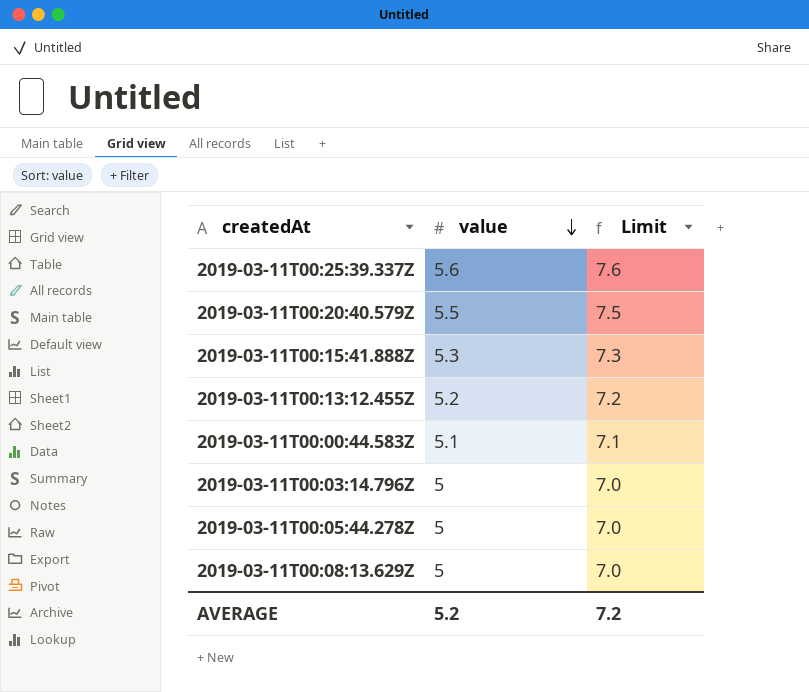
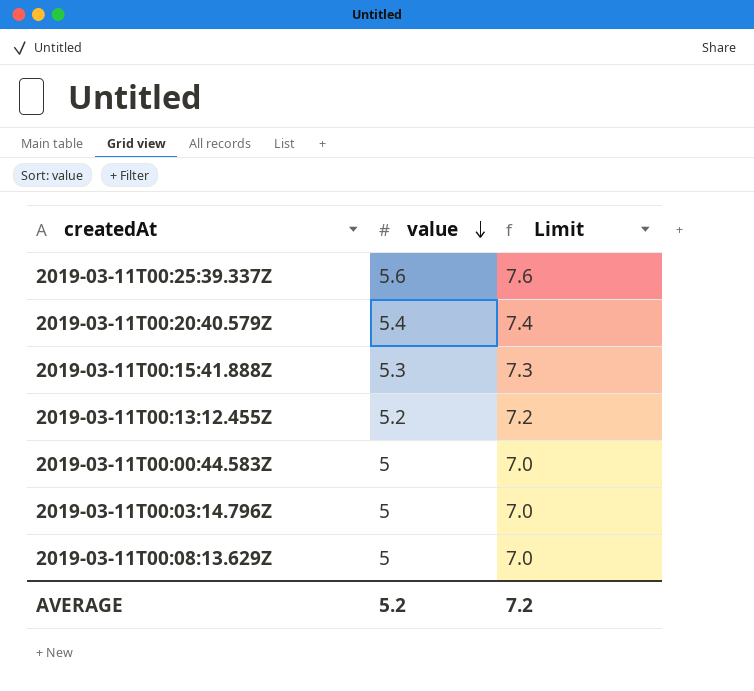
row 2019-03-11T00:05:44.278Z: 5 | 7.0 -> none
2019-03-11T00:20:40.579Z | value: 5.5 -> 5.4
2019-03-11T00:20:40.579Z | Limit: 7.5 -> 7.4
2019-03-11T00:00:44.583Z | value: 5.1 -> 5
2019-03-11T00:00:44.583Z | Limit: 7.1 -> 7.0

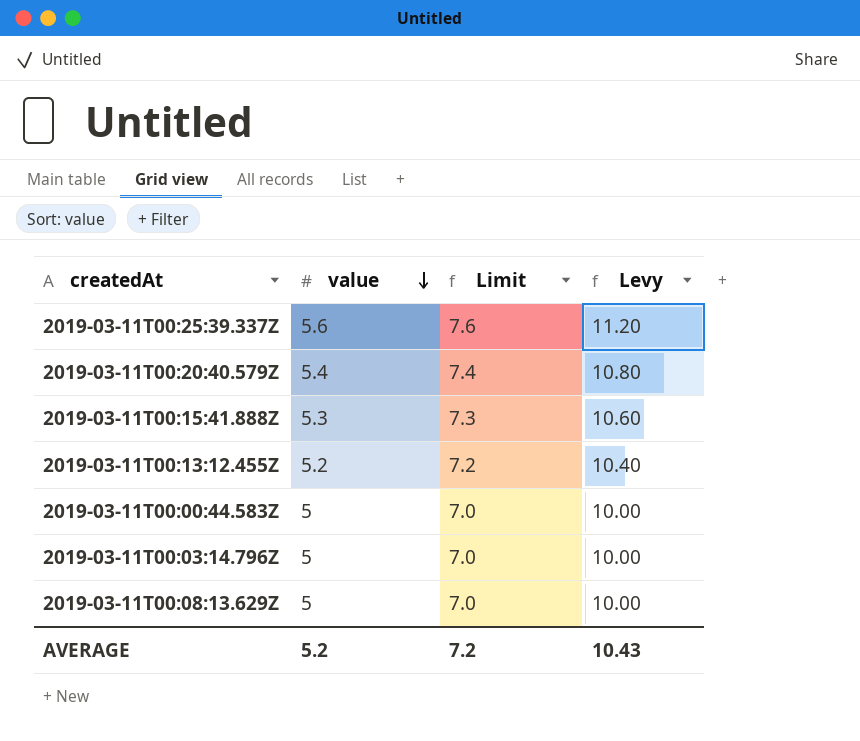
column Levy | formula: none -> [value] * 2

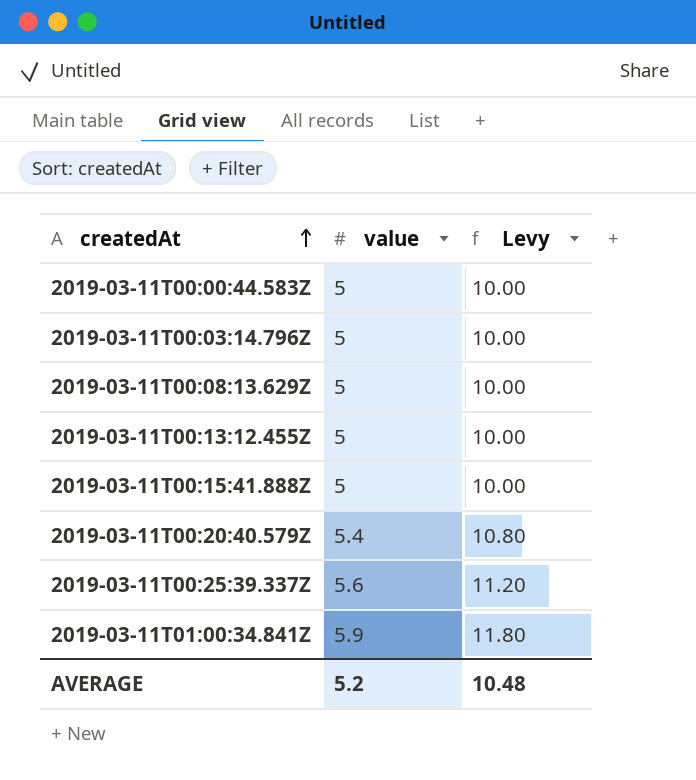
row order: value descending -> createdAt ascending
column Limit | formula: [value] + 2 -> none
2019-03-11T00:13:12.455Z | value: 5.2 -> 5
2019-03-11T00:13:12.455Z | Levy: 10.40 -> 10.00
2019-03-11T00:15:41.888Z | value: 5.3 -> 5
2019-03-11T00:15:41.888Z | Levy: 10.60 -> 10.00
row 2019-03-11T01:00:34.841Z: none -> 5.9 | 11.80
AVERAGE | Levy: 10.43 -> 10.48

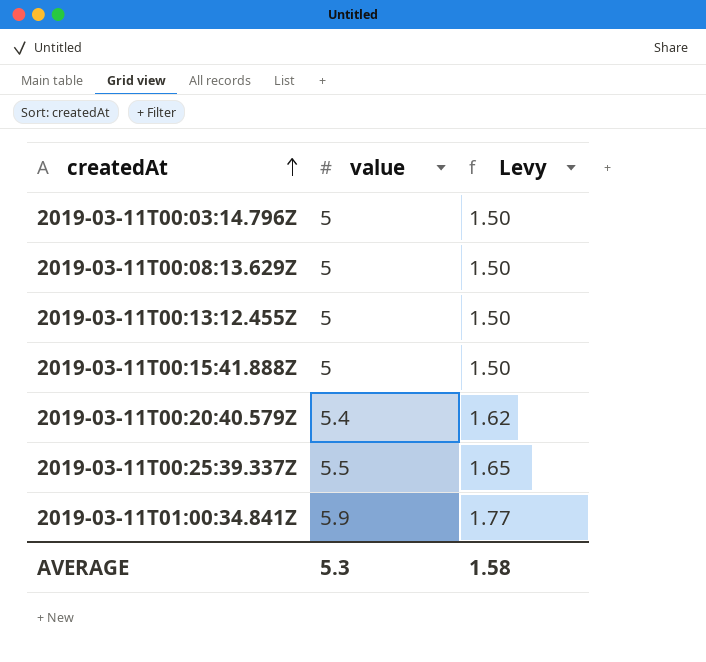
column Levy | formula: [value] * 2 -> [value] * 0.3
row 2019-03-11T00:00:44.583Z: 5 | 10.00 -> none
2019-03-11T00:25:39.337Z | value: 5.6 -> 5.5
AVERAGE | value: 5.2 -> 5.3
AVERAGE | Levy: 10.48 -> 1.58

